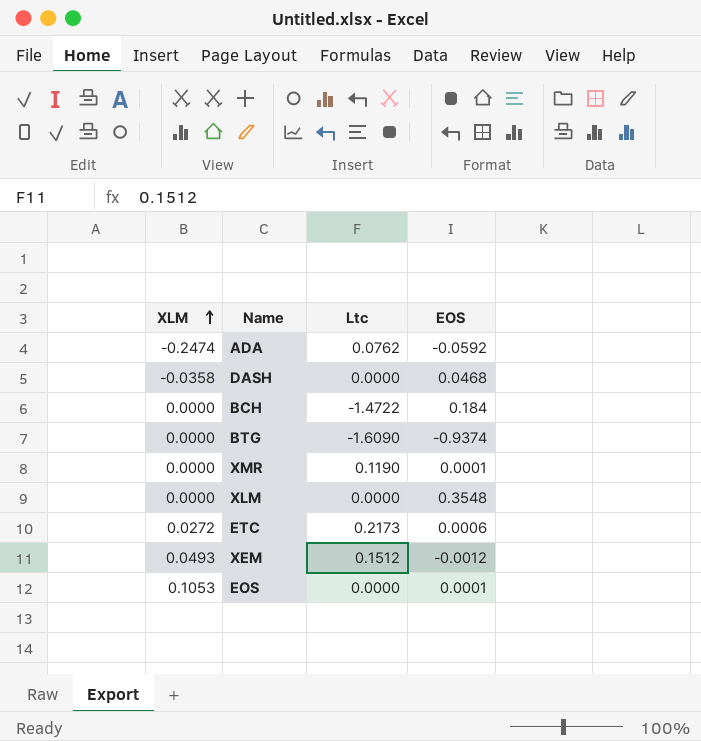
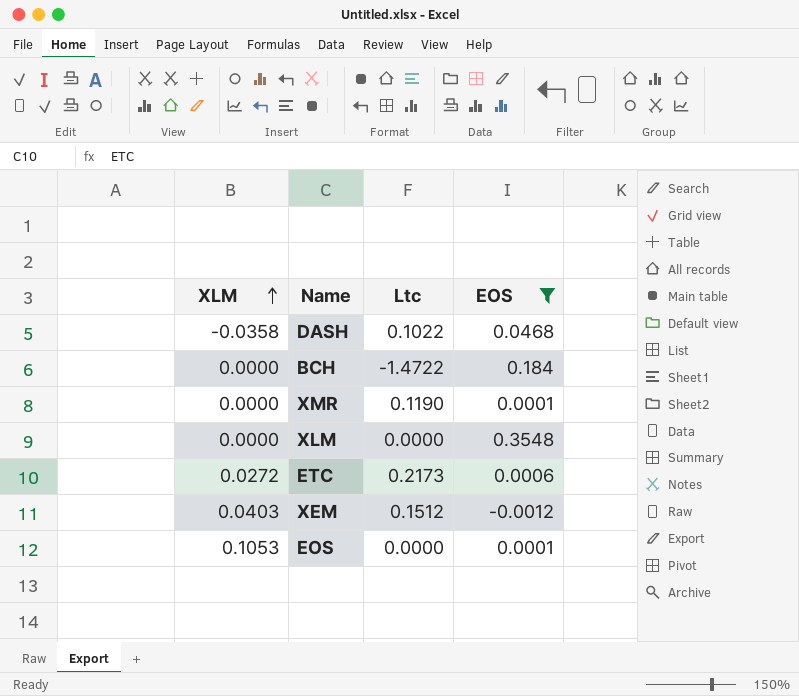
filter: none -> EOS >= -0.0012
DASH | Ltc: 0.0000 -> 0.1022
XEM | XLM: 0.0493 -> 0.0403

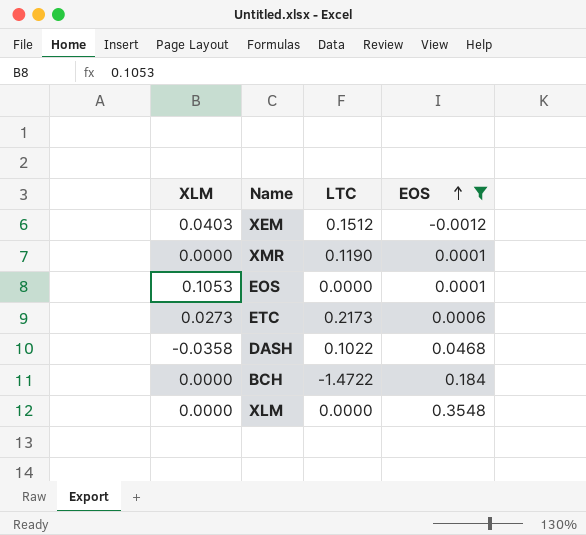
row order: XLM ascending -> EOS ascending
column name: Ltc -> LTC
ETC | XLM: 0.0272 -> 0.0273

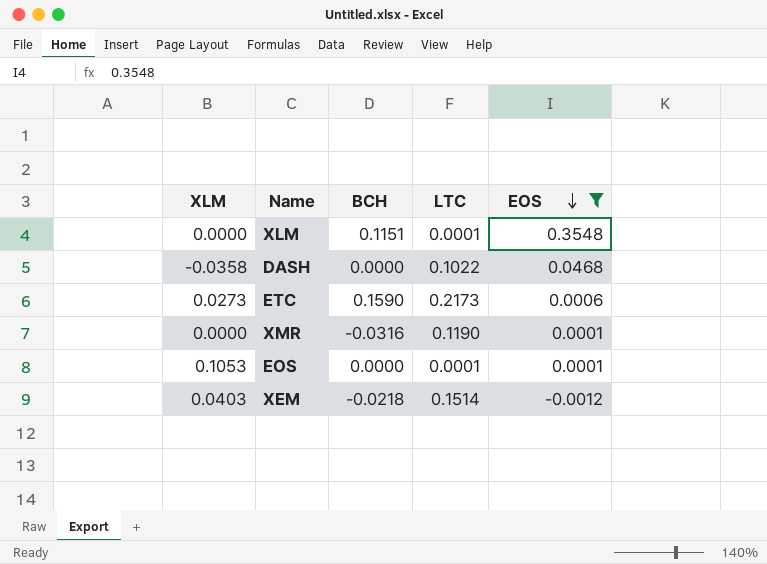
row order: EOS ascending -> EOS descending
column BCH | position: none -> 3
row BCH: 0.0000 | -1.4722 | 0.184 -> none
XLM | LTC: 0.0000 -> 0.0001
EOS | LTC: 0.0000 -> 0.0001
XEM | LTC: 0.1512 -> 0.1514

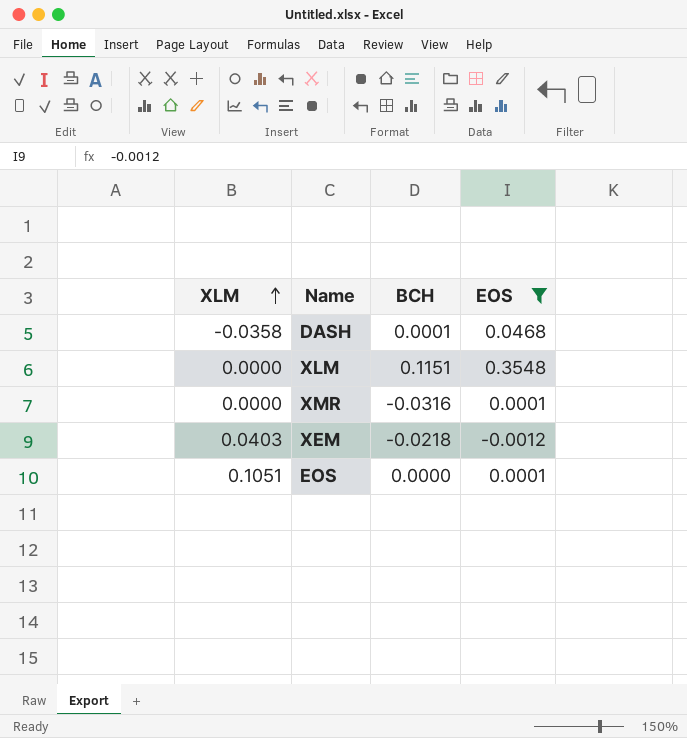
row order: EOS descending -> XLM ascending
column LTC | position: 4 -> none
row ETC: 0.0273 | 0.1590 | 0.2173 | 0.0006 -> none
DASH | BCH: 0.0000 -> 0.0001
EOS | XLM: 0.1053 -> 0.1051

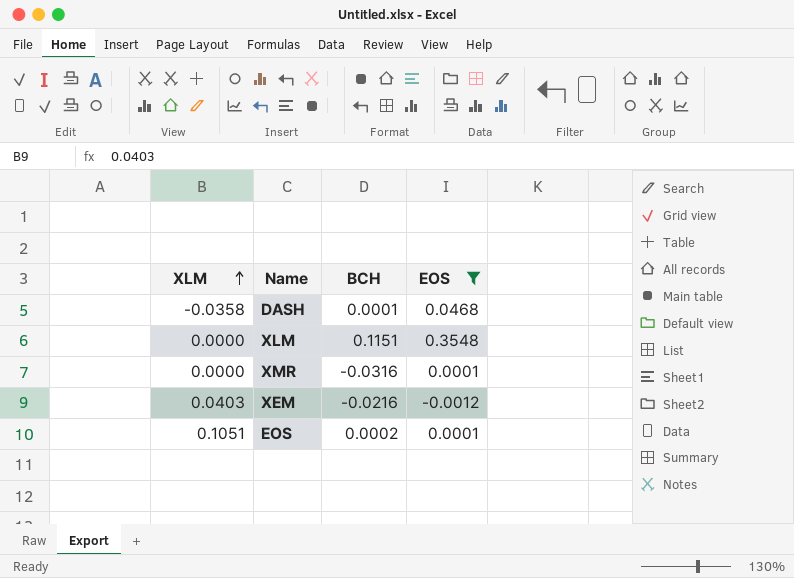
XEM | BCH: -0.0218 -> -0.0216
EOS | BCH: 0.0000 -> 0.0002

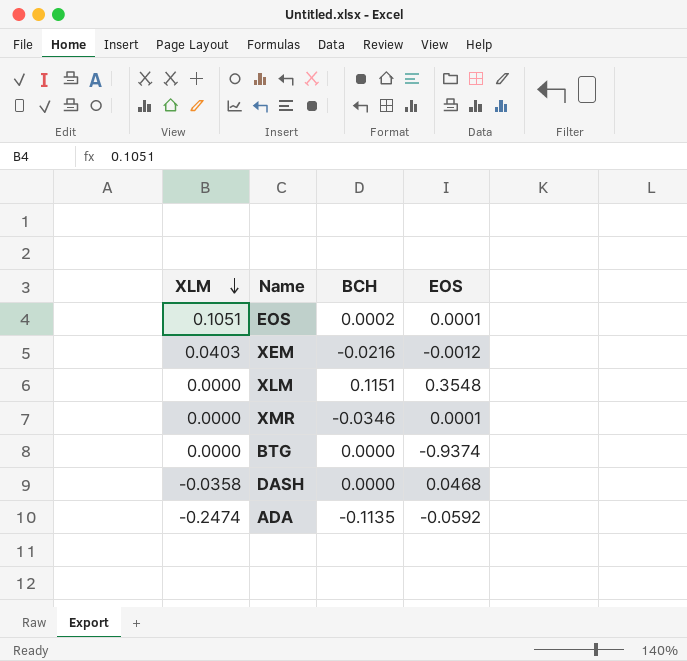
filter: EOS >= -0.0012 -> none
row order: XLM ascending -> XLM descending
XMR | BCH: -0.0316 -> -0.0346
DASH | BCH: 0.0001 -> 0.0000

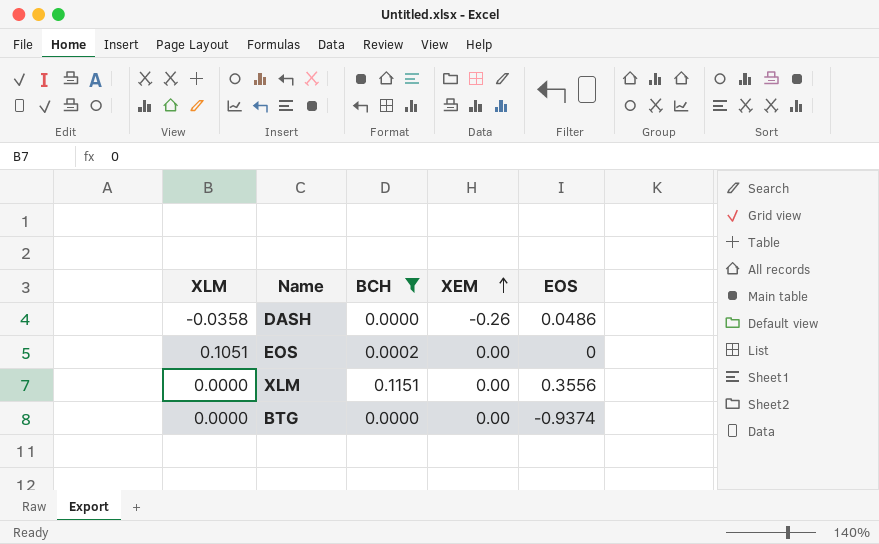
filter: none -> BCH >= 0.0000
row order: XLM descending -> XEM ascending
column XEM | position: none -> 4
DASH | EOS: 0.0468 -> 0.0486
EOS | EOS: 0.0001 -> 0
XLM | EOS: 0.3548 -> 0.3556

